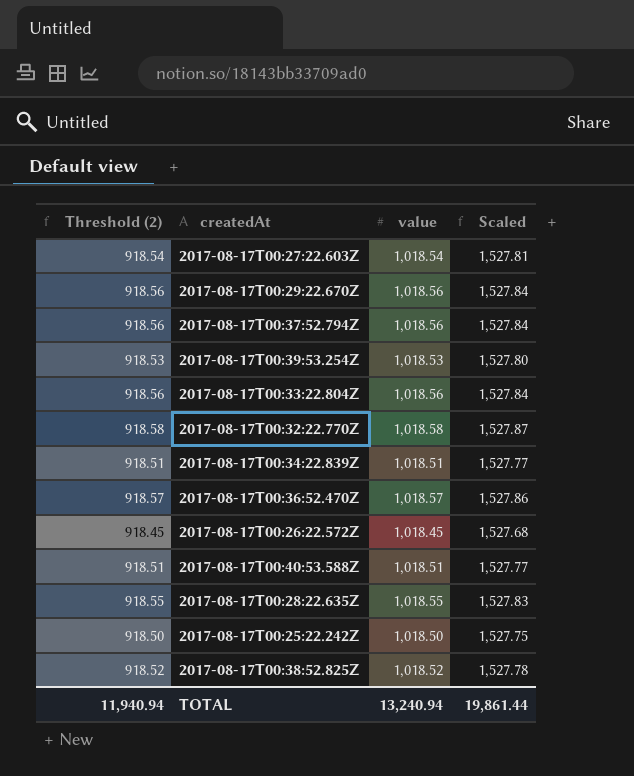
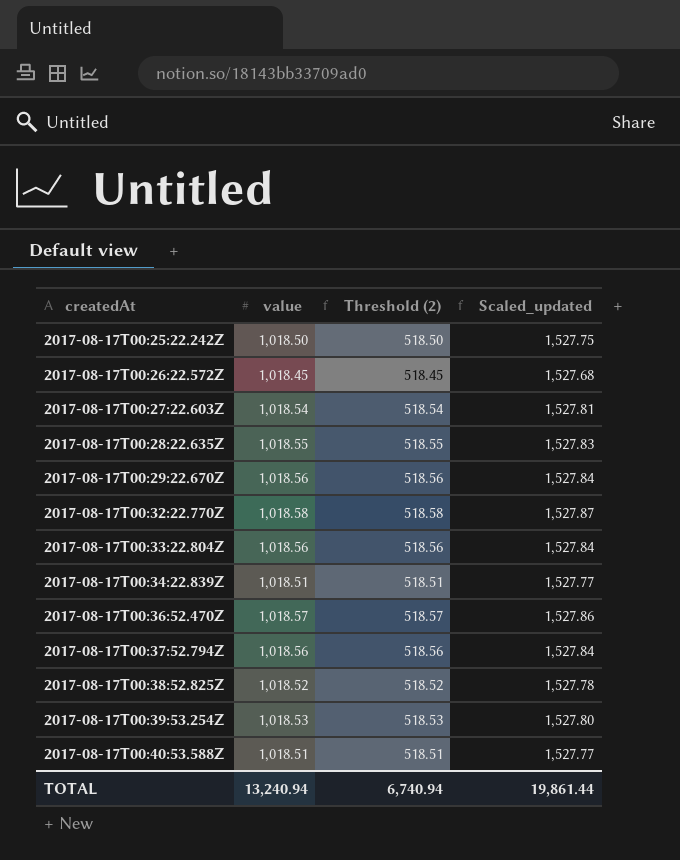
row order: none -> createdAt ascending
column Threshold (2) | formula: [value] - 100 -> [value] - 500
column Threshold (2) | position: 1 -> 3
column name: Scaled -> Scaled_updated
TOTAL | Threshold (2): 11,940.94 -> 6,740.94

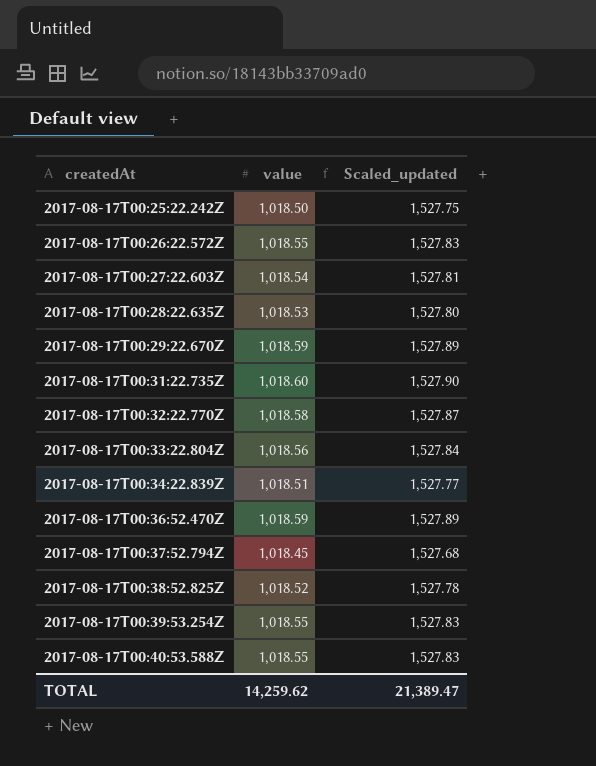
column Threshold (2) | formula: [value] - 500 -> none
2017-08-17T00:26:22.572Z | value: 1,018.45 -> 1,018.55
2017-08-17T00:26:22.572Z | Scaled_updated: 1,527.68 -> 1,527.83
2017-08-17T00:28:22.635Z | value: 1,018.55 -> 1,018.53
2017-08-17T00:28:22.635Z | Scaled_updated: 1,527.83 -> 1,527.80
2017-08-17T00:29:22.670Z | value: 1,018.56 -> 1,018.59
2017-08-17T00:29:22.670Z | Scaled_updated: 1,527.84 -> 1,527.89
row 2017-08-17T00:31:22.735Z: none -> 1,018.60 | 1,527.90
2017-08-17T00:36:52.470Z | value: 1,018.57 -> 1,018.59
2017-08-17T00:36:52.470Z | Scaled_updated: 1,527.86 -> 1,527.89
2017-08-17T00:37:52.794Z | value: 1,018.56 -> 1,018.45
2017-08-17T00:37:52.794Z | Scaled_updated: 1,527.84 -> 1,527.68
2017-08-17T00:39:53.254Z | value: 1,018.53 -> 1,018.55
2017-08-17T00:39:53.254Z | Scaled_updated: 1,527.80 -> 1,527.83
2017-08-17T00:40:53.588Z | value: 1,018.51 -> 1,018.55
2017-08-17T00:40:53.588Z | Scaled_updated: 1,527.77 -> 1,527.83
TOTAL | value: 13,240.94 -> 14,259.62
TOTAL | Scaled_updated: 19,861.44 -> 21,389.47

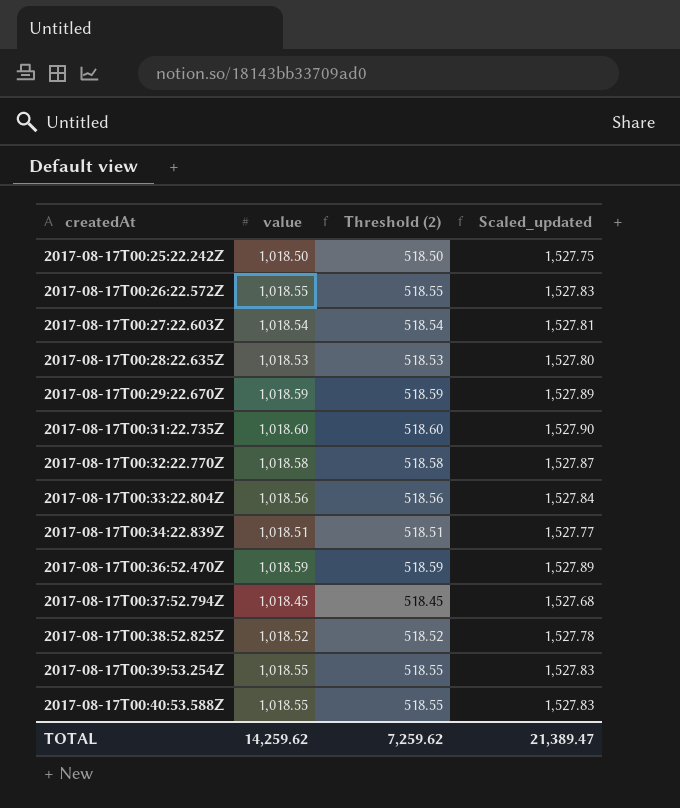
column Threshold (2) | formula: none -> [value] - 500

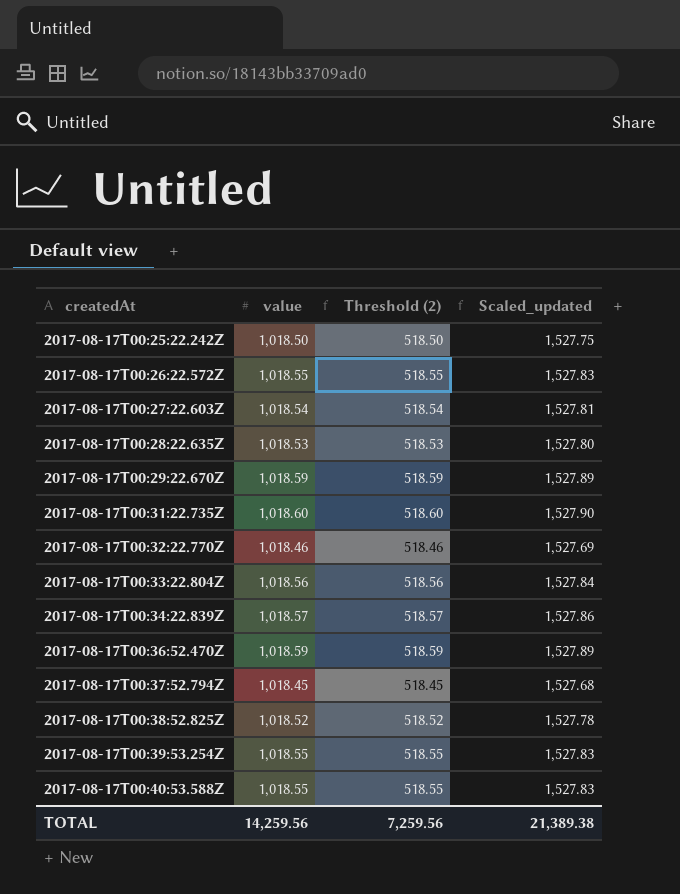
2017-08-17T00:32:22.770Z | value: 1,018.58 -> 1,018.46
2017-08-17T00:32:22.770Z | Threshold (2): 518.58 -> 518.46
2017-08-17T00:32:22.770Z | Scaled_updated: 1,527.87 -> 1,527.69
2017-08-17T00:34:22.839Z | value: 1,018.51 -> 1,018.57
2017-08-17T00:34:22.839Z | Threshold (2): 518.51 -> 518.57
2017-08-17T00:34:22.839Z | Scaled_updated: 1,527.77 -> 1,527.86
TOTAL | value: 14,259.62 -> 14,259.56
TOTAL | Threshold (2): 7,259.62 -> 7,259.56
TOTAL | Scaled_updated: 21,389.47 -> 21,389.38

